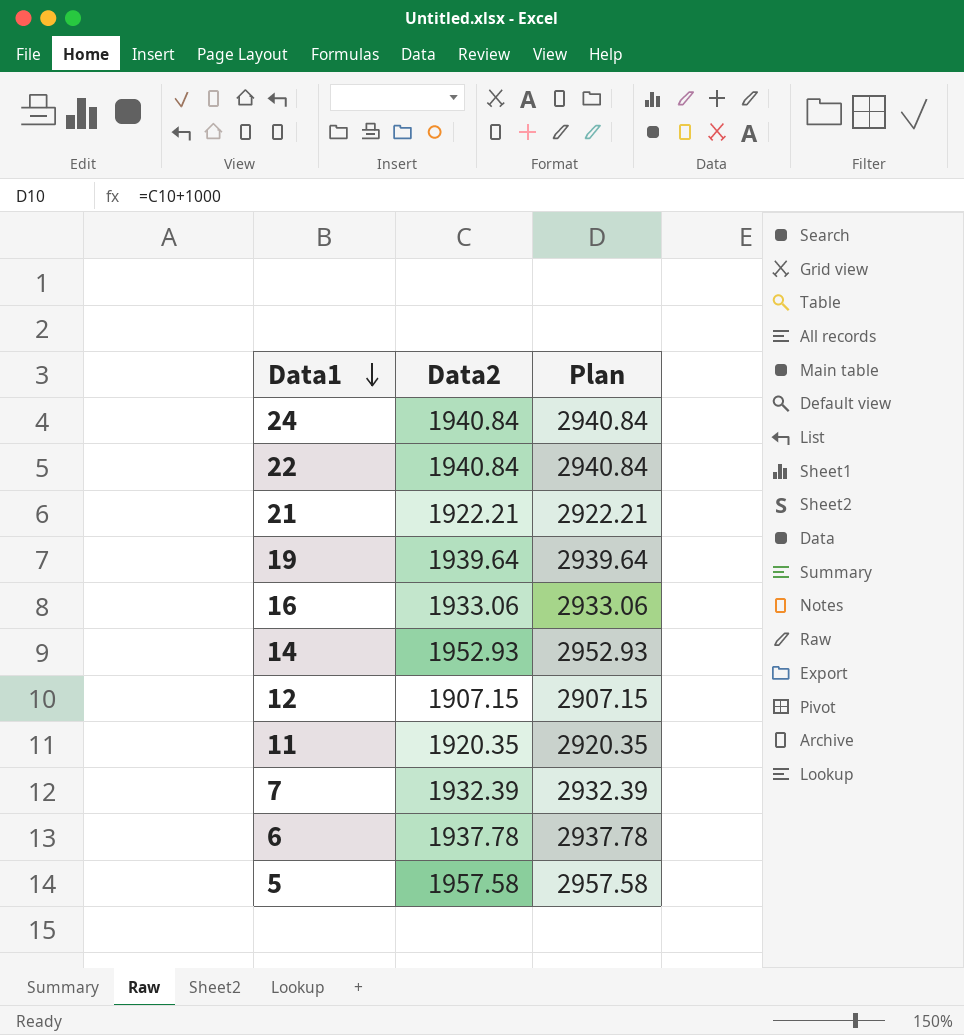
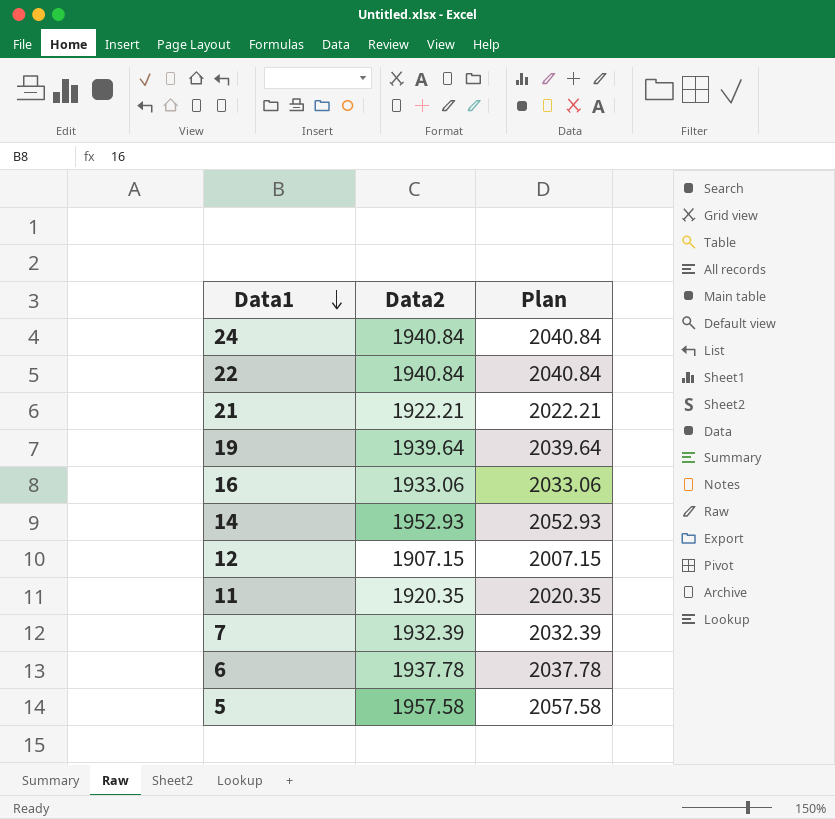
column Plan | formula: [Data2] + 1000 -> [Data2] + 100

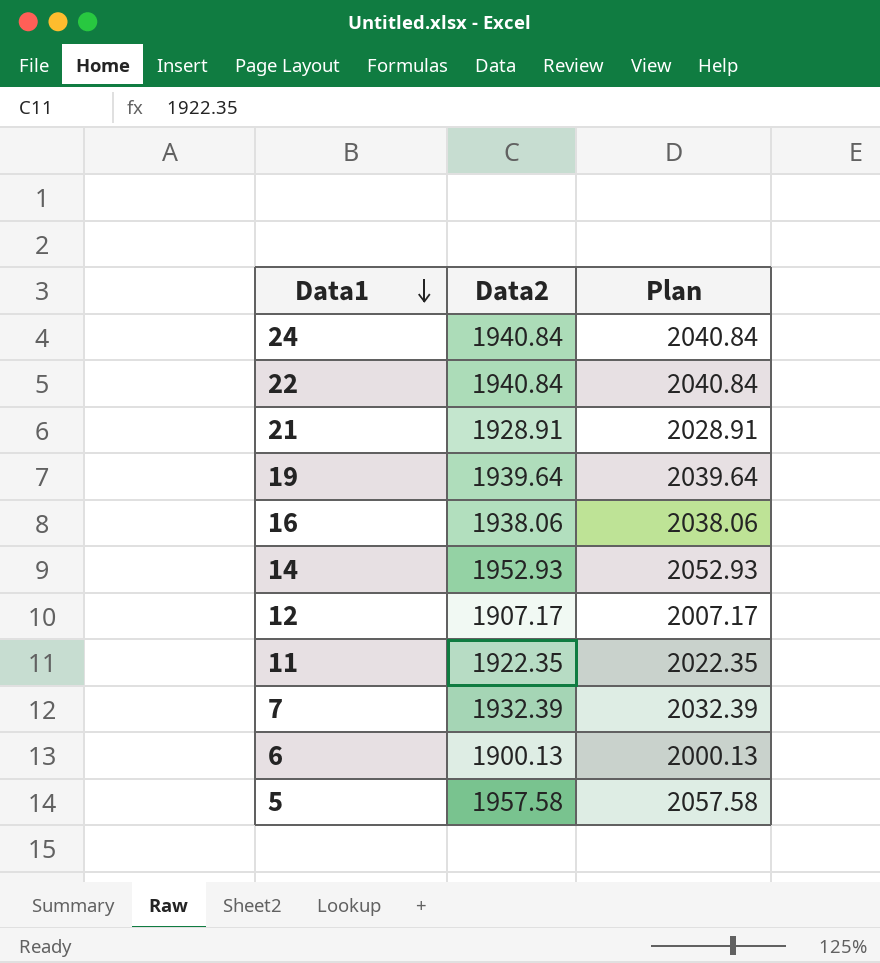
21 | Data2: 1922.21 -> 1928.91
21 | Plan: 2022.21 -> 2028.91
16 | Data2: 1933.06 -> 1938.06
16 | Plan: 2033.06 -> 2038.06
12 | Data2: 1907.15 -> 1907.17
12 | Plan: 2007.15 -> 2007.17
11 | Data2: 1920.35 -> 1922.35
11 | Plan: 2020.35 -> 2022.35
6 | Data2: 1937.78 -> 1900.13
6 | Plan: 2037.78 -> 2000.13

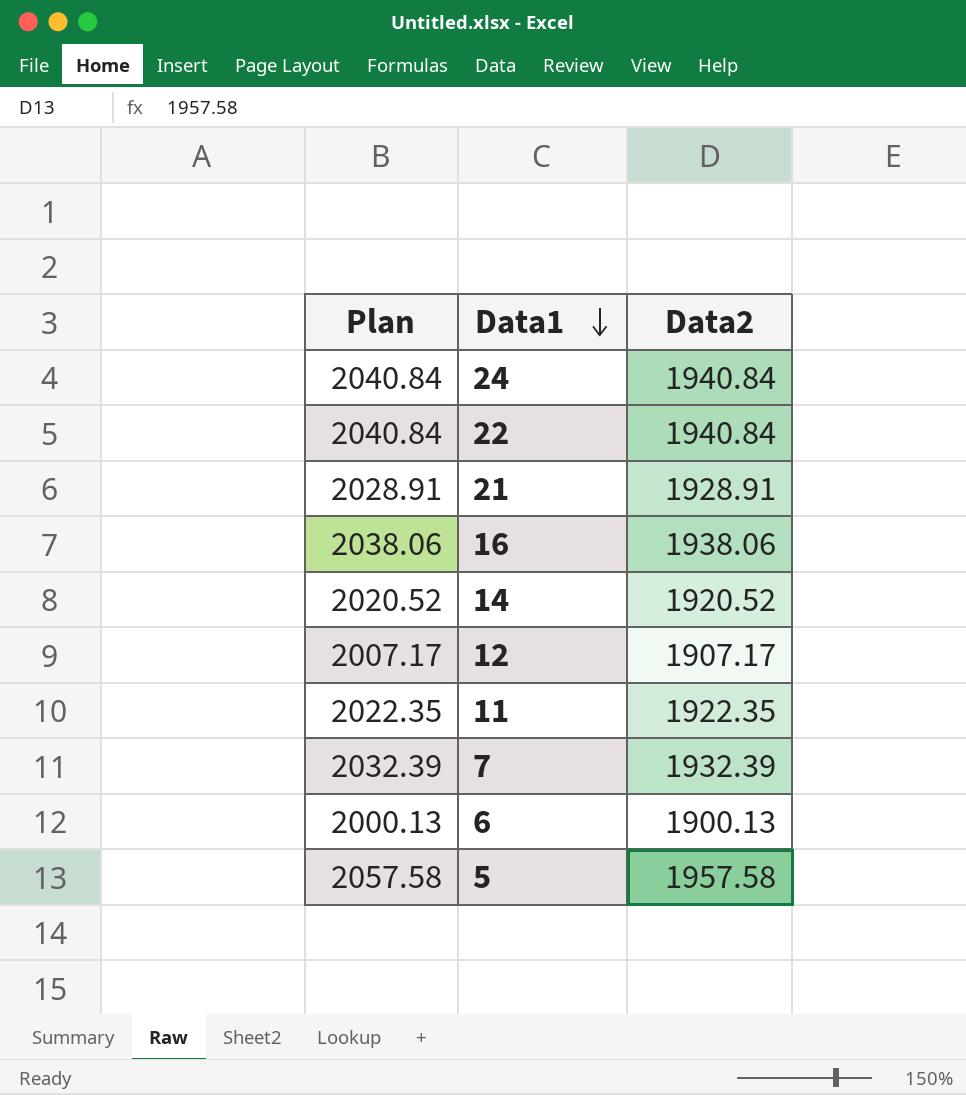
column Plan | position: 3 -> 1
row 19: 1939.64 | 2039.64 -> none
14 | Plan: 2052.93 -> 2020.52
14 | Data2: 1952.93 -> 1920.52

